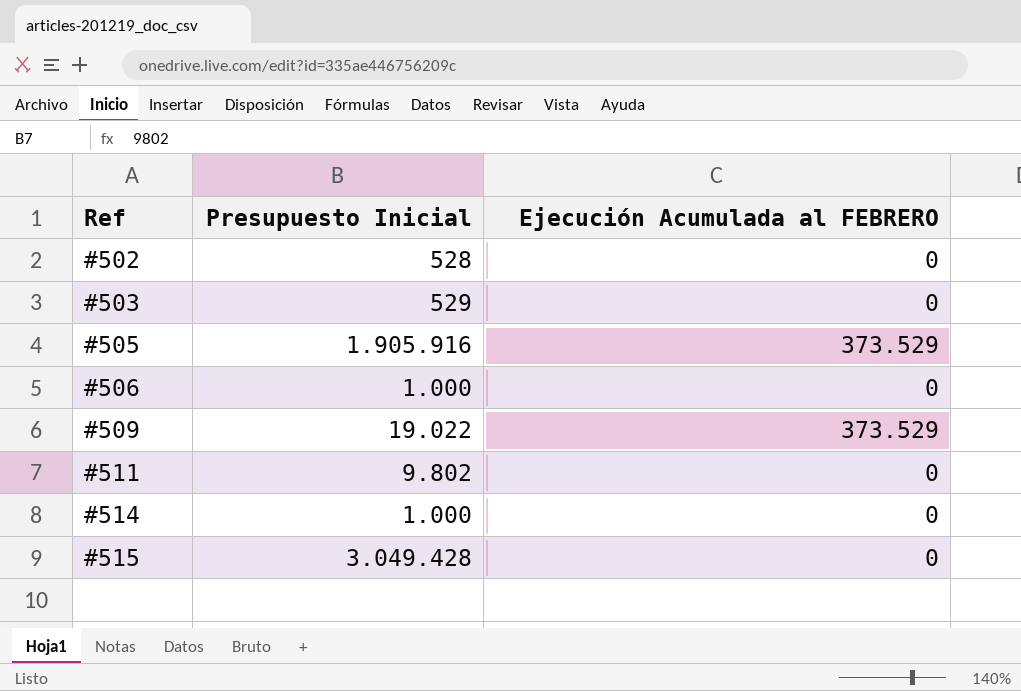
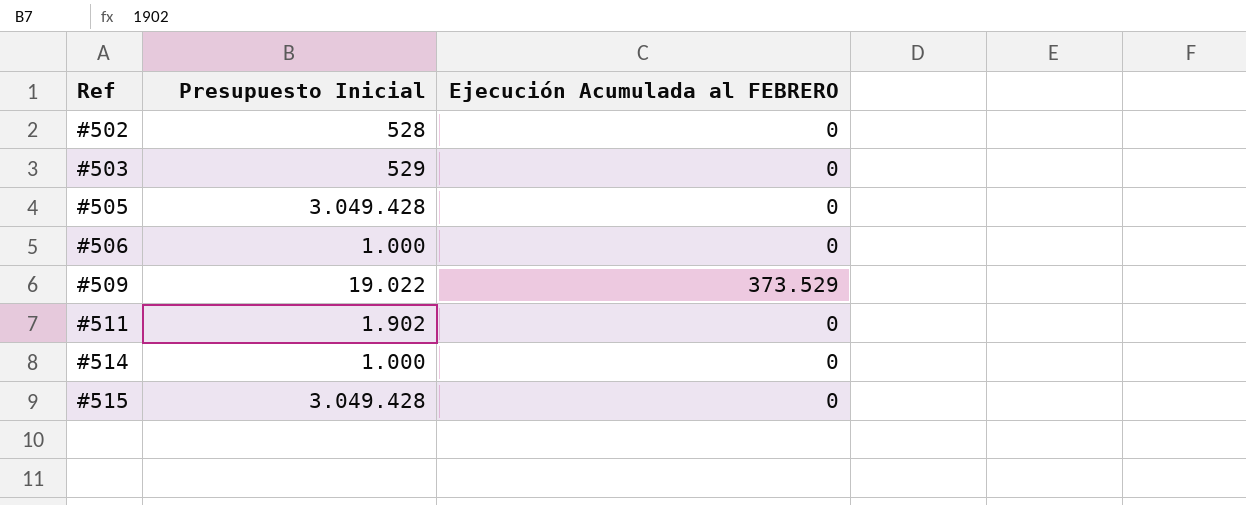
#505 | Presupuesto Inicial: 1.905.916 -> 3.049.428
#505 | Ejecución Acumulada al FEBRERO: 373.529 -> 0
#511 | Presupuesto Inicial: 9.802 -> 1.902

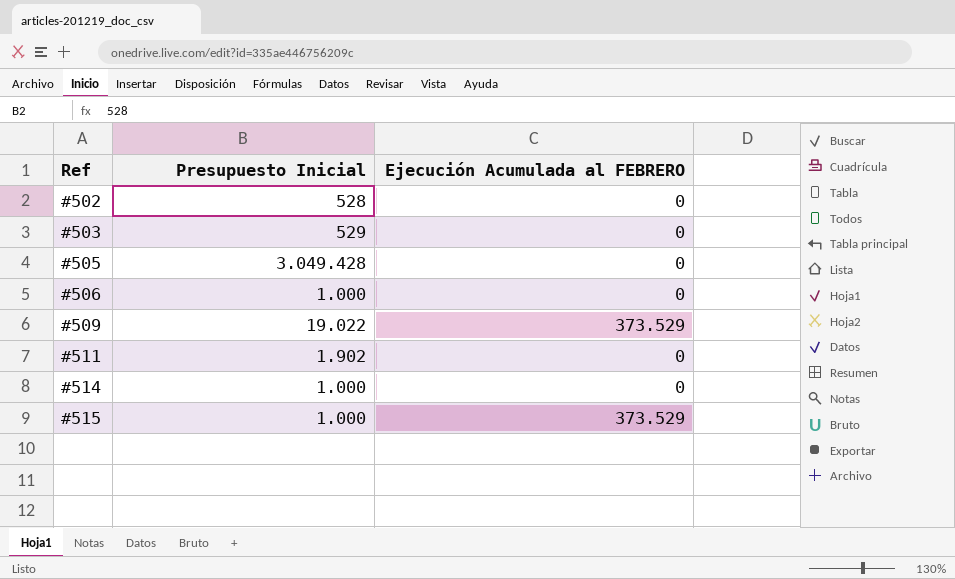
#515 | Presupuesto Inicial: 3.049.428 -> 1.000
#515 | Ejecución Acumulada al FEBRERO: 0 -> 373.529

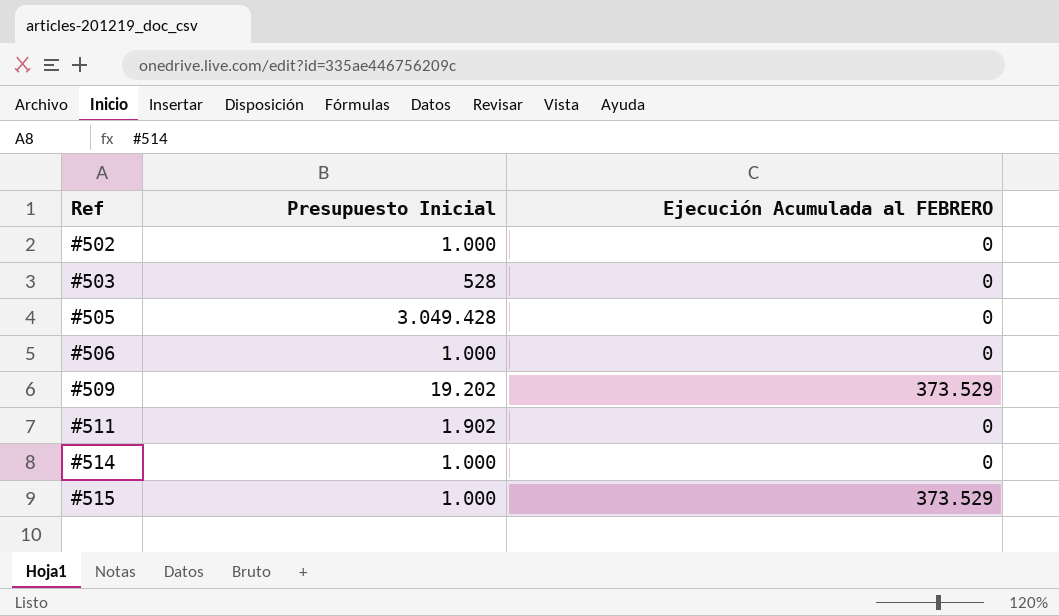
#502 | Presupuesto Inicial: 528 -> 1.000
#503 | Presupuesto Inicial: 529 -> 528
#509 | Presupuesto Inicial: 19.022 -> 19.202

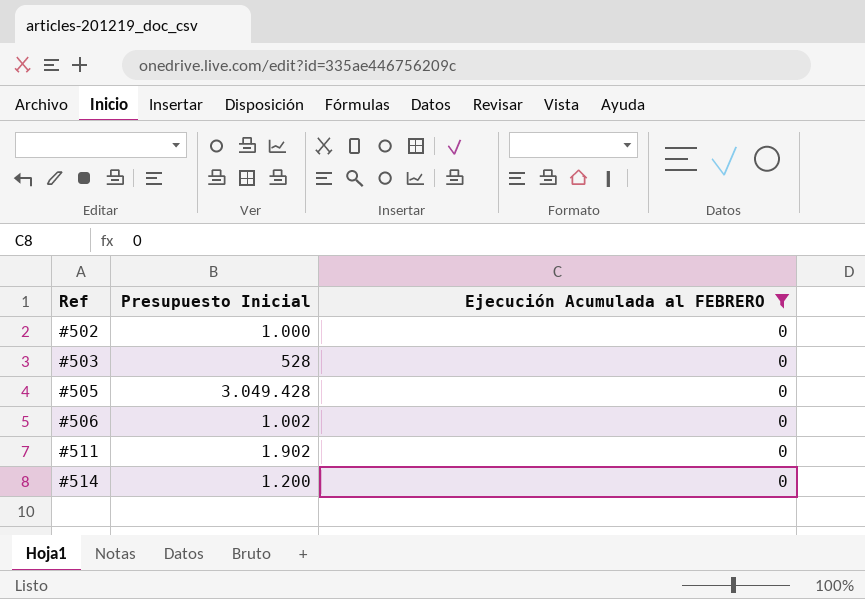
filter: none -> Ejecución Acumulada al FEBRERO = 0
#506 | Presupuesto Inicial: 1.000 -> 1.002
#514 | Presupuesto Inicial: 1.000 -> 1.200

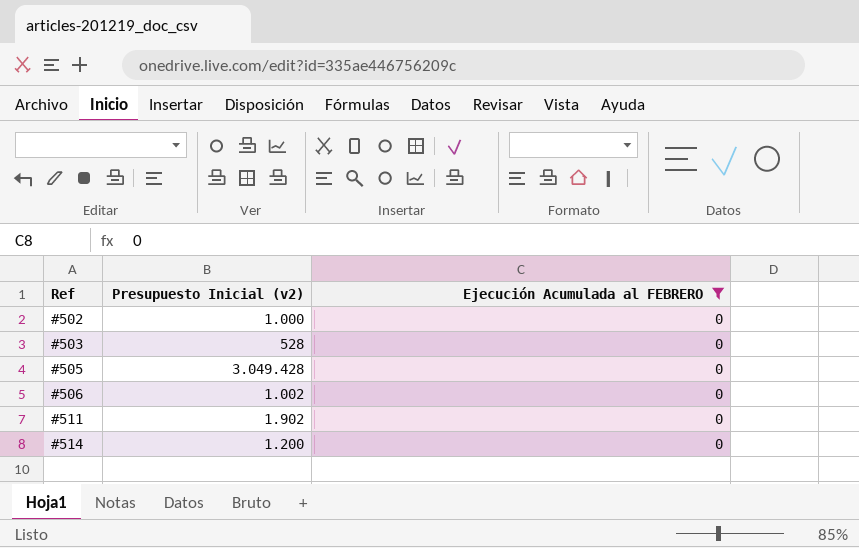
column name: Presupuesto Inicial -> Presupuesto Inicial (v2)

